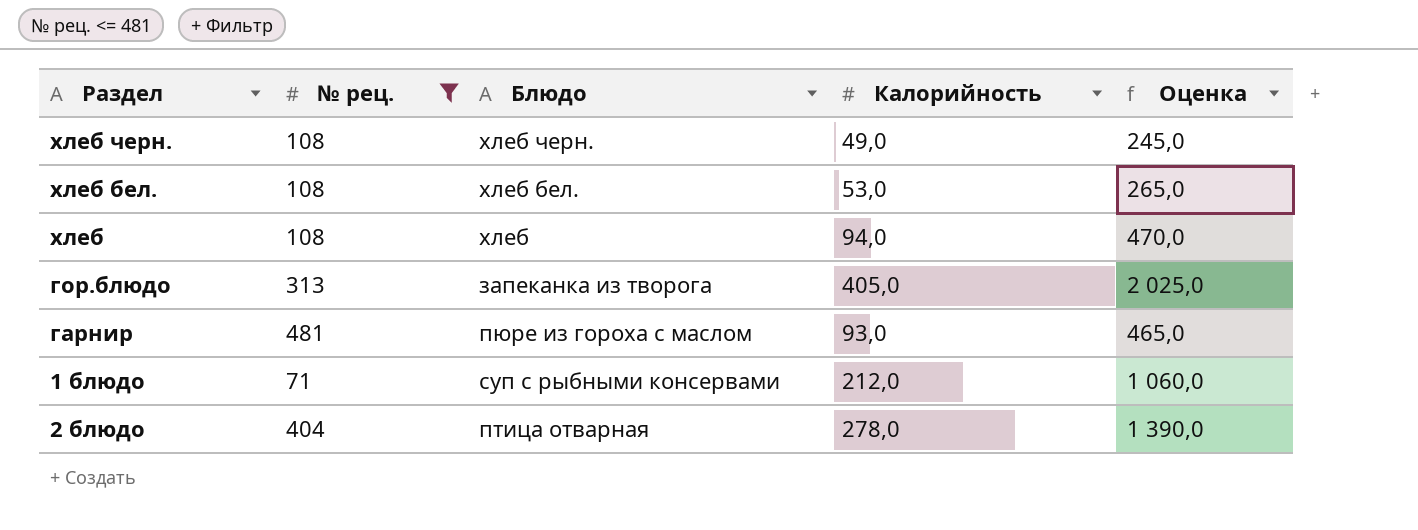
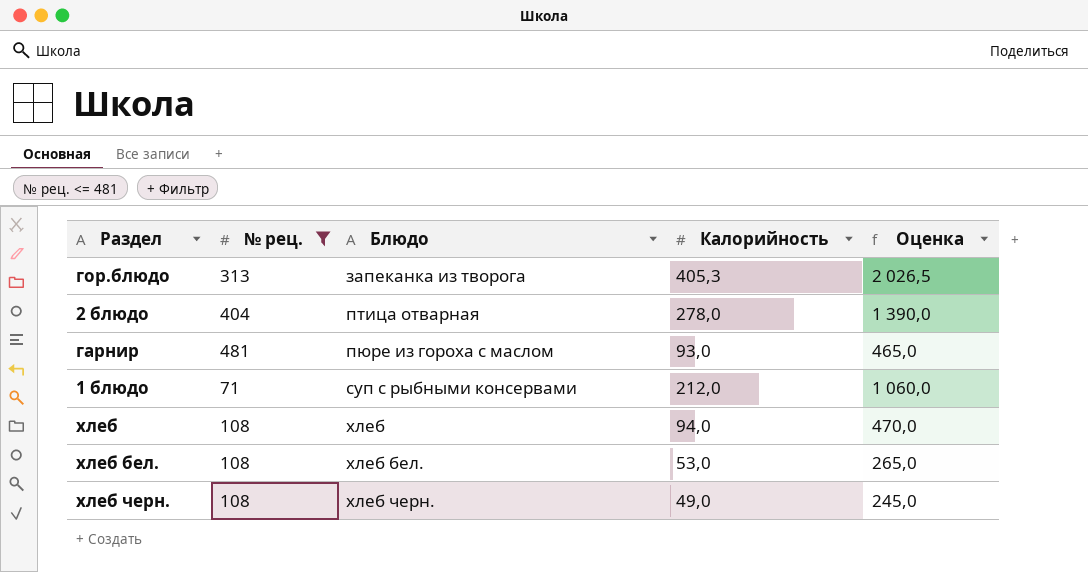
row order: none -> Блюдо ascending
гор.блюдо | Калорийность: 405,0 -> 405,3
гор.блюдо | Оценка: 2 025,0 -> 2 026,5

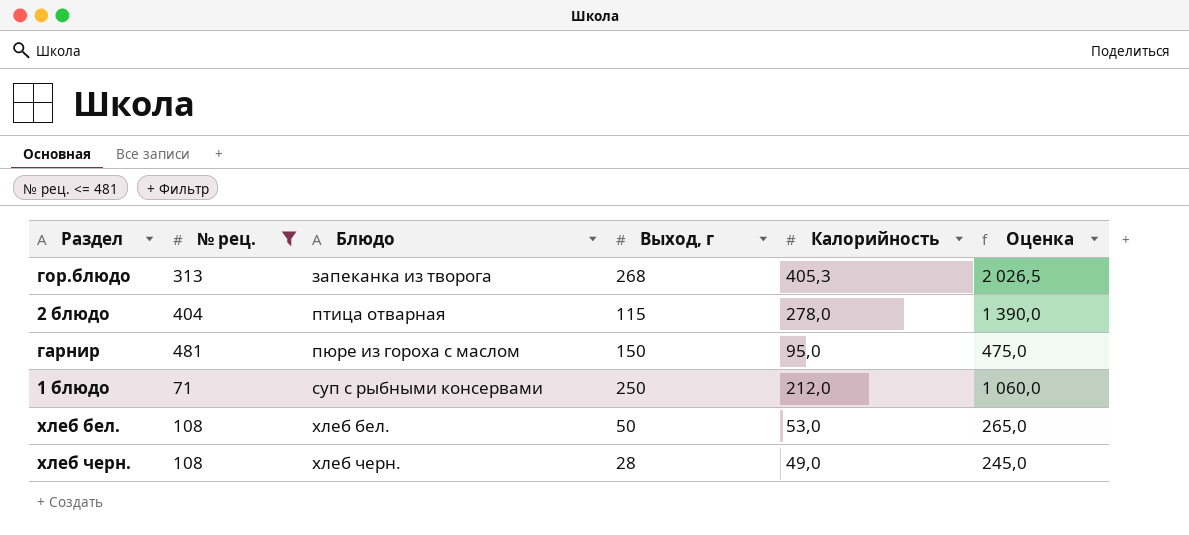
column Выход, г | position: none -> 4
row хлеб: 108 | хлеб | 94,0 | 470,0 -> none
гарнир | Калорийность: 93,0 -> 95,0
гарнир | Оценка: 465,0 -> 475,0

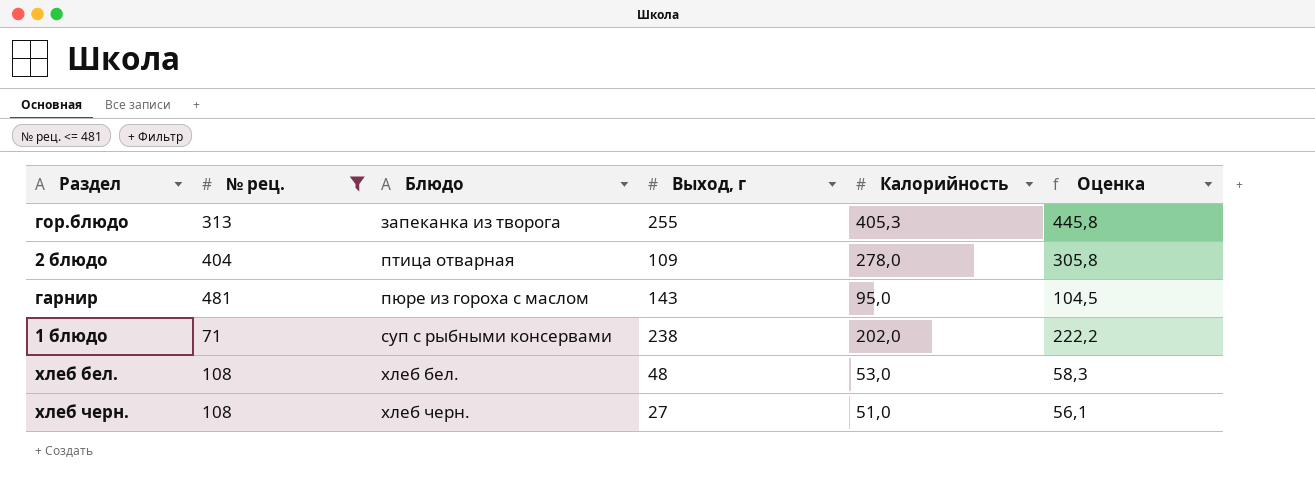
column Оценка | formula: [Калорийность] * 5 -> [Калорийность] * 1,1
гор.блюдо | Выход, г: 268 -> 255
2 блюдо | Выход, г: 115 -> 109
гарнир | Выход, г: 150 -> 143
1 блюдо | Выход, г: 250 -> 238
1 блюдо | Калорийность: 212,0 -> 202,0
хлеб бел. | Выход, г: 50 -> 48
хлеб черн. | Выход, г: 28 -> 27
хлеб черн. | Калорийность: 49,0 -> 51,0

